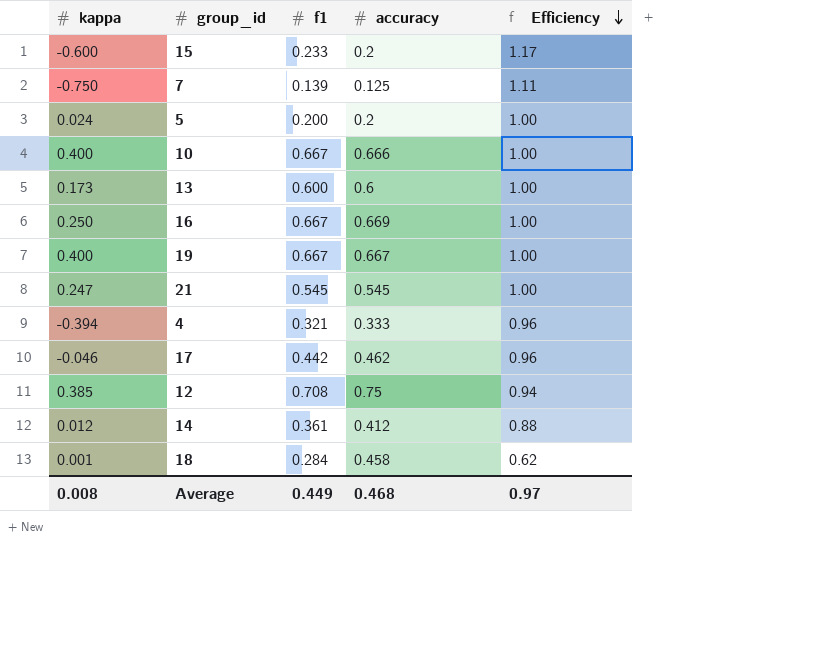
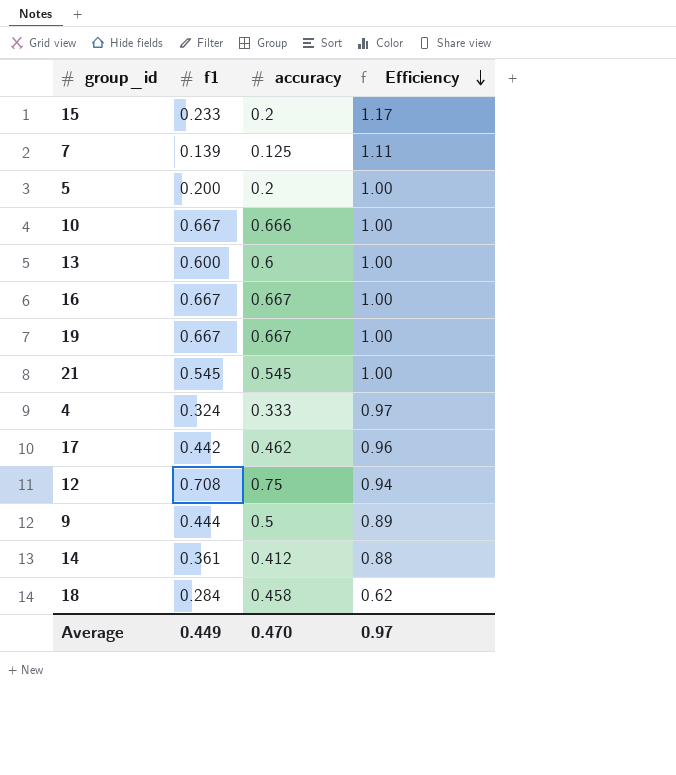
column kappa | position: 1 -> none
16 | accuracy: 0.669 -> 0.667
4 | f1: 0.321 -> 0.324
4 | Efficiency: 0.96 -> 0.97
row 9: none -> 0.444 | 0.5 | 0.89
Average | accuracy: 0.468 -> 0.470

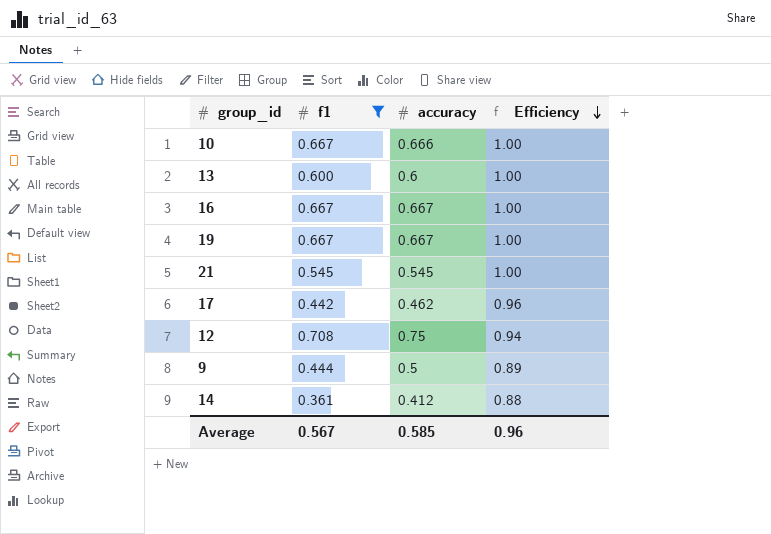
filter: none -> f1 >= 0.361
Average | f1: 0.449 -> 0.567
Average | accuracy: 0.470 -> 0.585
Average | Efficiency: 0.97 -> 0.96

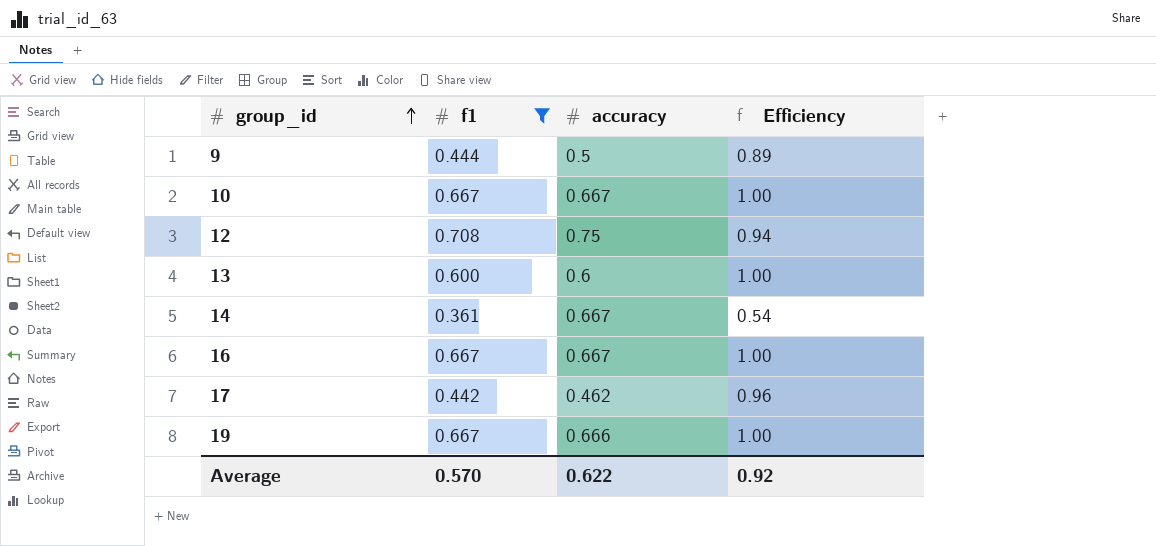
row order: Efficiency descending -> group_id ascending
row 21: 0.545 | 0.545 | 1.00 -> none
10 | accuracy: 0.666 -> 0.667
14 | accuracy: 0.412 -> 0.667
14 | Efficiency: 0.88 -> 0.54
19 | accuracy: 0.667 -> 0.666
Average | f1: 0.567 -> 0.570
Average | accuracy: 0.585 -> 0.622
Average | Efficiency: 0.96 -> 0.92

